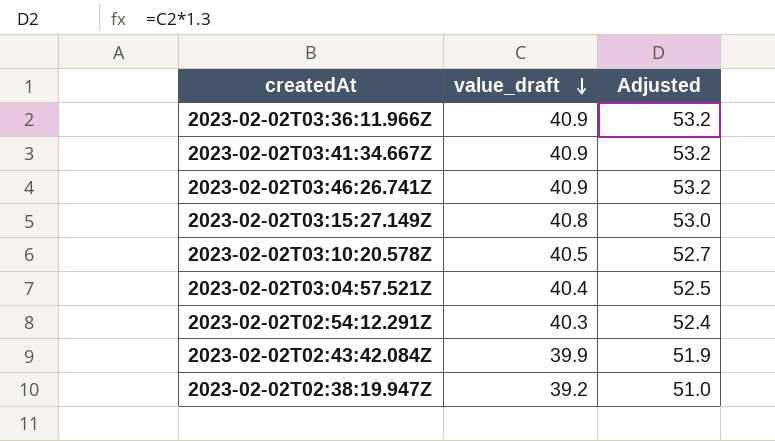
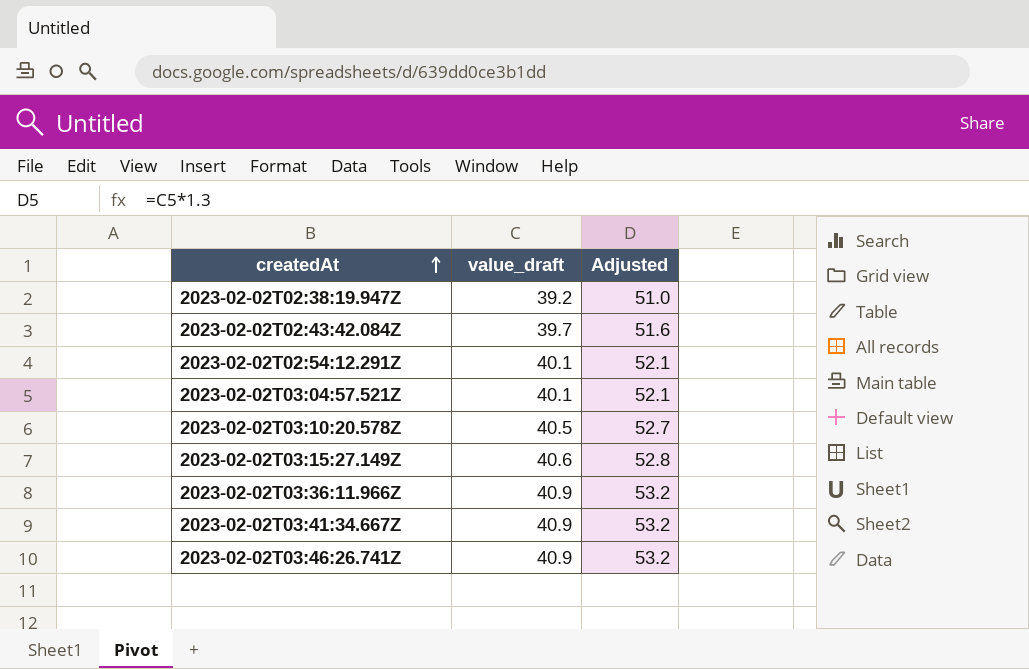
row order: value_draft descending -> createdAt ascending
2023-02-02T02:43:42.084Z | value_draft: 39.9 -> 39.7
2023-02-02T02:43:42.084Z | Adjusted: 51.9 -> 51.6
2023-02-02T02:54:12.291Z | value_draft: 40.3 -> 40.1
2023-02-02T02:54:12.291Z | Adjusted: 52.4 -> 52.1
2023-02-02T03:04:57.521Z | value_draft: 40.4 -> 40.1
2023-02-02T03:04:57.521Z | Adjusted: 52.5 -> 52.1
2023-02-02T03:15:27.149Z | value_draft: 40.8 -> 40.6
2023-02-02T03:15:27.149Z | Adjusted: 53.0 -> 52.8

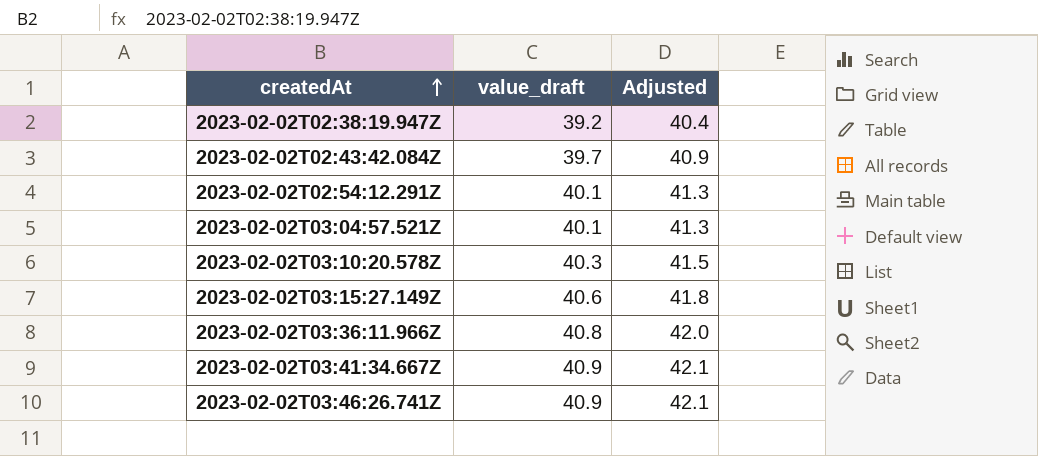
column Adjusted | formula: [value_draft] * 1.3 -> [value_draft] * 1.03
2023-02-02T03:10:20.578Z | value_draft: 40.5 -> 40.3
2023-02-02T03:36:11.966Z | value_draft: 40.9 -> 40.8

